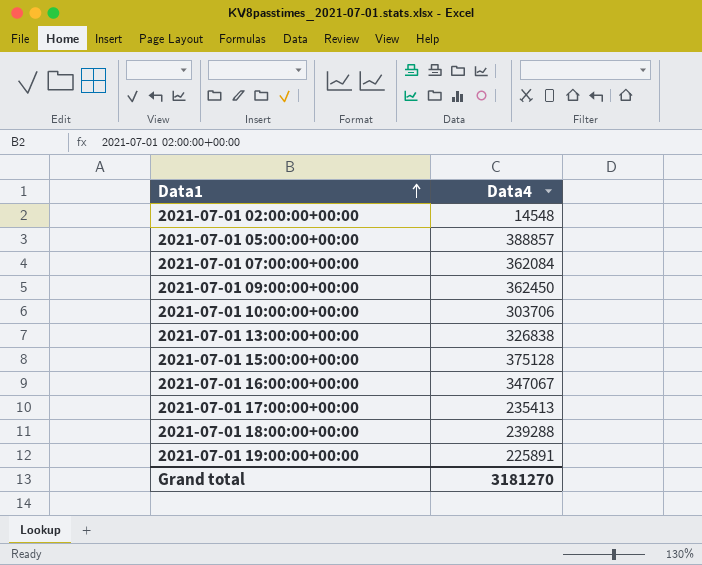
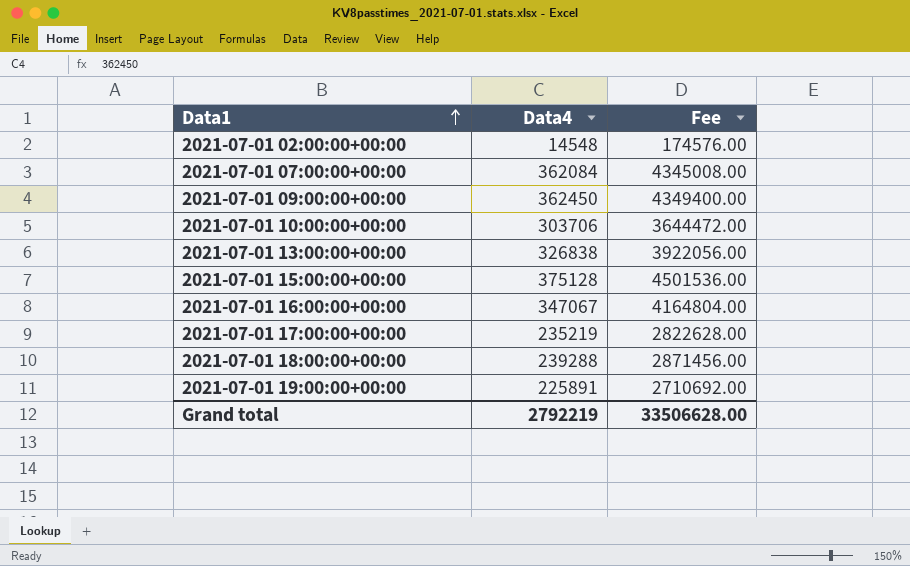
column Fee | formula: none -> [Data4] * 12
row 2021-07-01 05:00:00+00:00: 388857 -> none
2021-07-01 17:00:00+00:00 | Data4: 235413 -> 235219
Grand total | Data4: 3181270 -> 2792219

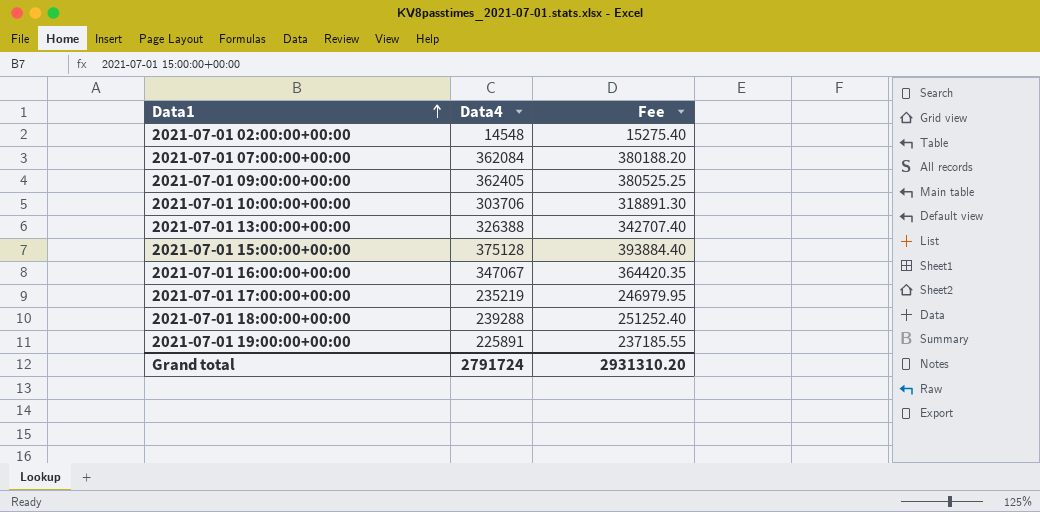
column Fee | formula: [Data4] * 12 -> [Data4] * 1.05
2021-07-01 09:00:00+00:00 | Data4: 362450 -> 362405
2021-07-01 13:00:00+00:00 | Data4: 326838 -> 326388
Grand total | Data4: 2792219 -> 2791724
Grand total | Fee: 33506628.00 -> 2931310.20

